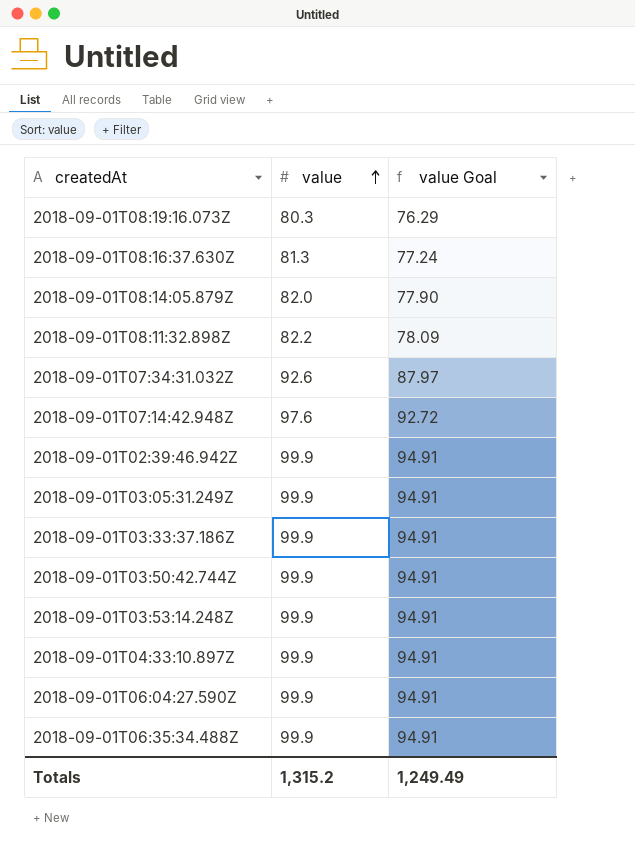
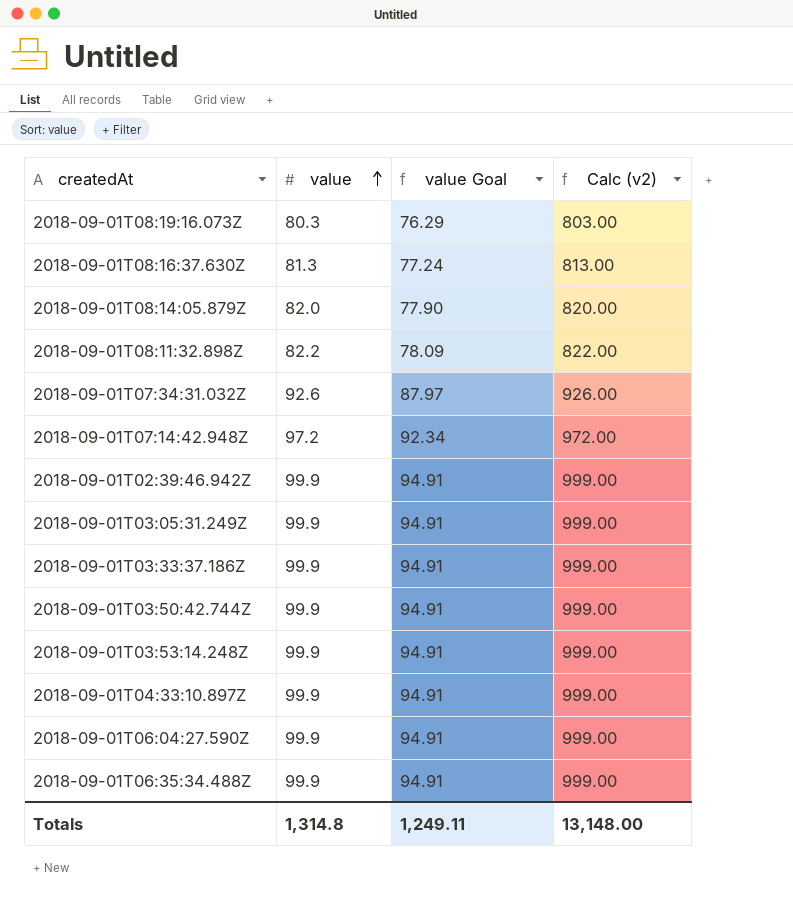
column Calc (v2) | formula: none -> [value] * 10
2018-09-01T07:14:42.948Z | value: 97.6 -> 97.2
2018-09-01T07:14:42.948Z | value Goal: 92.72 -> 92.34
Totals | value: 1,315.2 -> 1,314.8
Totals | value Goal: 1,249.49 -> 1,249.11

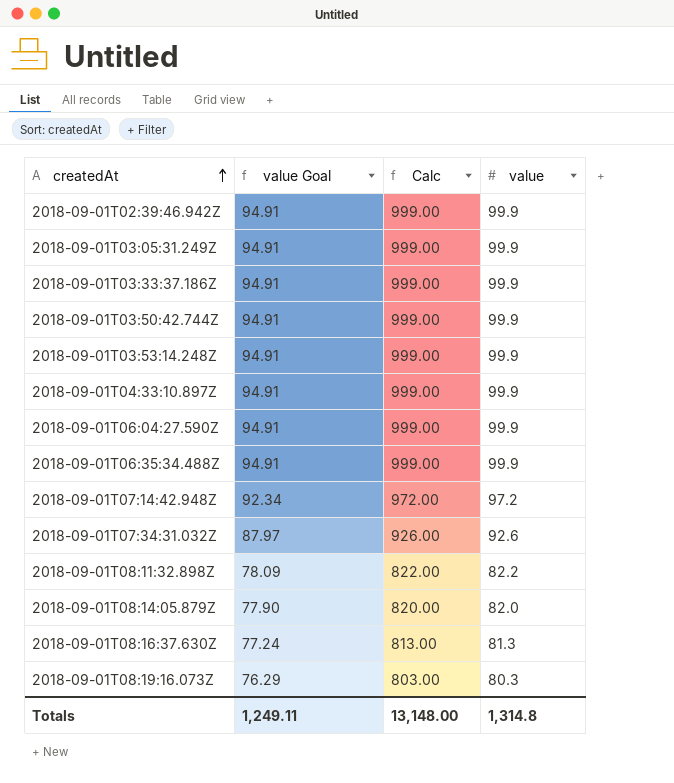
row order: value ascending -> createdAt ascending
column name: Calc (v2) -> Calc
column value | position: 2 -> 4

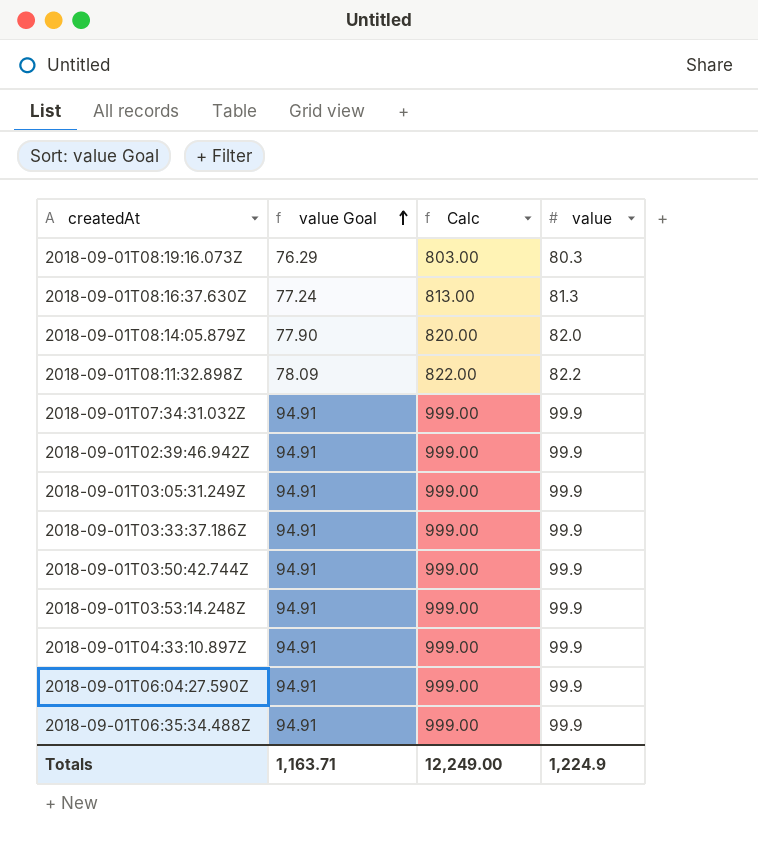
row order: createdAt ascending -> value Goal ascending
row 2018-09-01T07:14:42.948Z: 92.34 | 972.00 | 97.2 -> none
2018-09-01T07:34:31.032Z | value Goal: 87.97 -> 94.91
2018-09-01T07:34:31.032Z | Calc: 926.00 -> 999.00
2018-09-01T07:34:31.032Z | value: 92.6 -> 99.9
Totals | value Goal: 1,249.11 -> 1,163.71
Totals | Calc: 13,148.00 -> 12,249.00
Totals | value: 1,314.8 -> 1,224.9

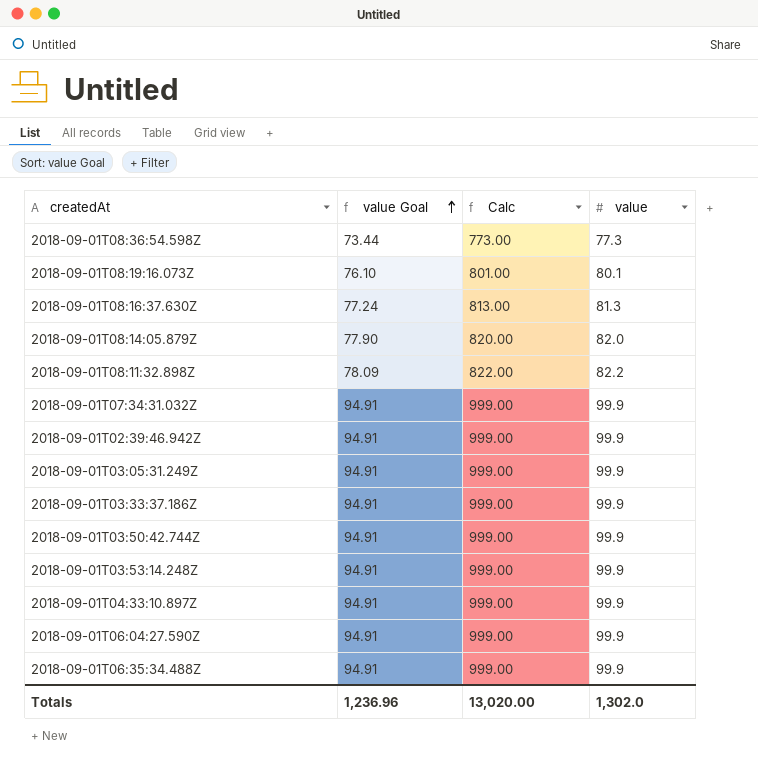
row 2018-09-01T08:36:54.598Z: none -> 73.44 | 773.00 | 77.3
2018-09-01T08:19:16.073Z | value Goal: 76.29 -> 76.10
2018-09-01T08:19:16.073Z | Calc: 803.00 -> 801.00
2018-09-01T08:19:16.073Z | value: 80.3 -> 80.1
Totals | value Goal: 1,163.71 -> 1,236.96
Totals | Calc: 12,249.00 -> 13,020.00
Totals | value: 1,224.9 -> 1,302.0

